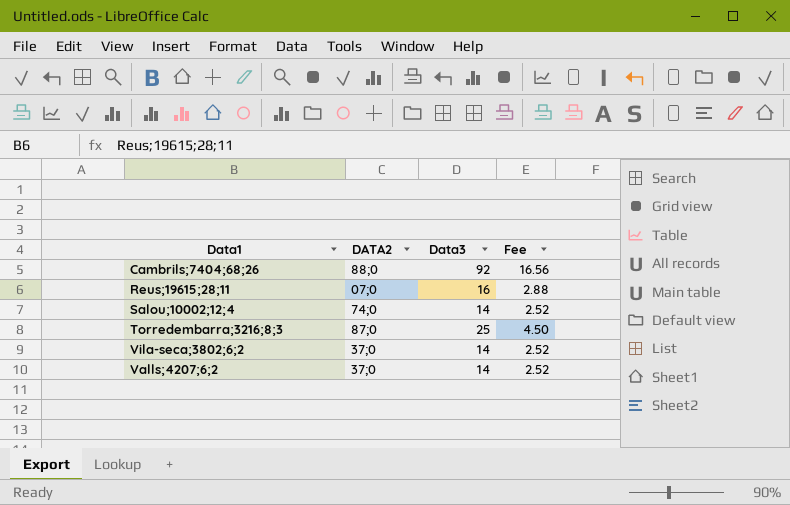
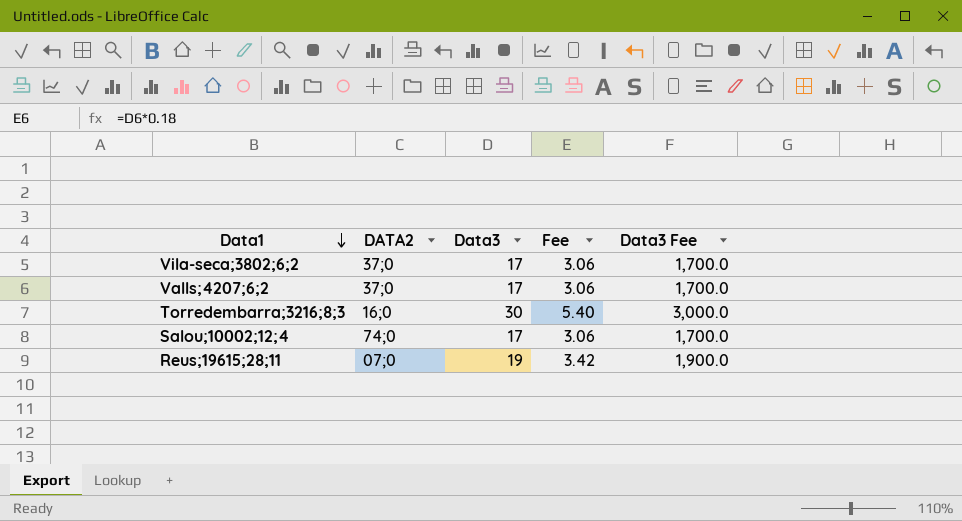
row order: none -> Data1 descending
column Data3 Fee | formula: none -> [Data3] * 100
row Cambrils;7404;68;26: 88;0 | 92 | 16.56 -> none
Vila-seca;3802;6;2 | Data3: 14 -> 17
Vila-seca;3802;6;2 | Fee: 2.52 -> 3.06
Valls;4207;6;2 | Data3: 14 -> 17
Valls;4207;6;2 | Fee: 2.52 -> 3.06
Torredembarra;3216;8;3 | DATA2: 87;0 -> 16;0
Torredembarra;3216;8;3 | Data3: 25 -> 30
Torredembarra;3216;8;3 | Fee: 4.50 -> 5.40
Salou;10002;12;4 | Data3: 14 -> 17
Salou;10002;12;4 | Fee: 2.52 -> 3.06
Reus;19615;28;11 | Data3: 16 -> 19
Reus;19615;28;11 | Fee: 2.88 -> 3.42

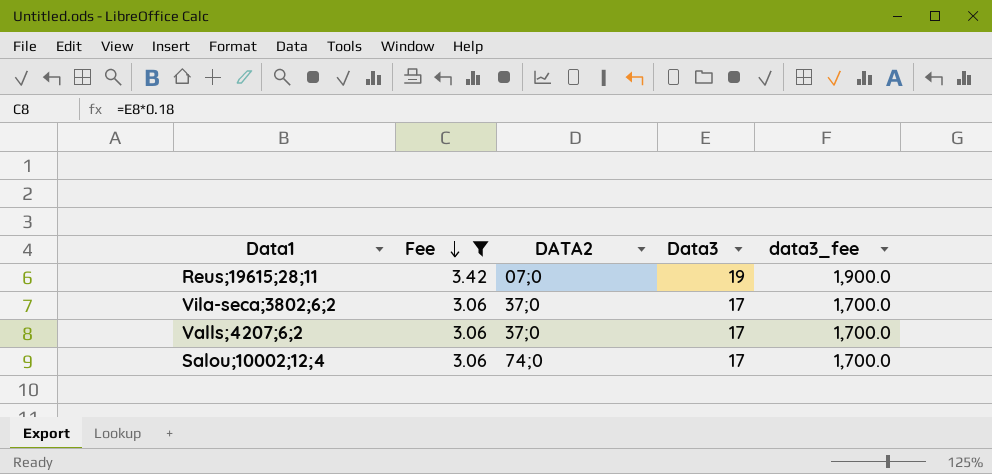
filter: none -> Fee != 5.40
row order: Data1 descending -> Fee descending
column Fee | position: 4 -> 2
column name: Data3 Fee -> data3_fee

